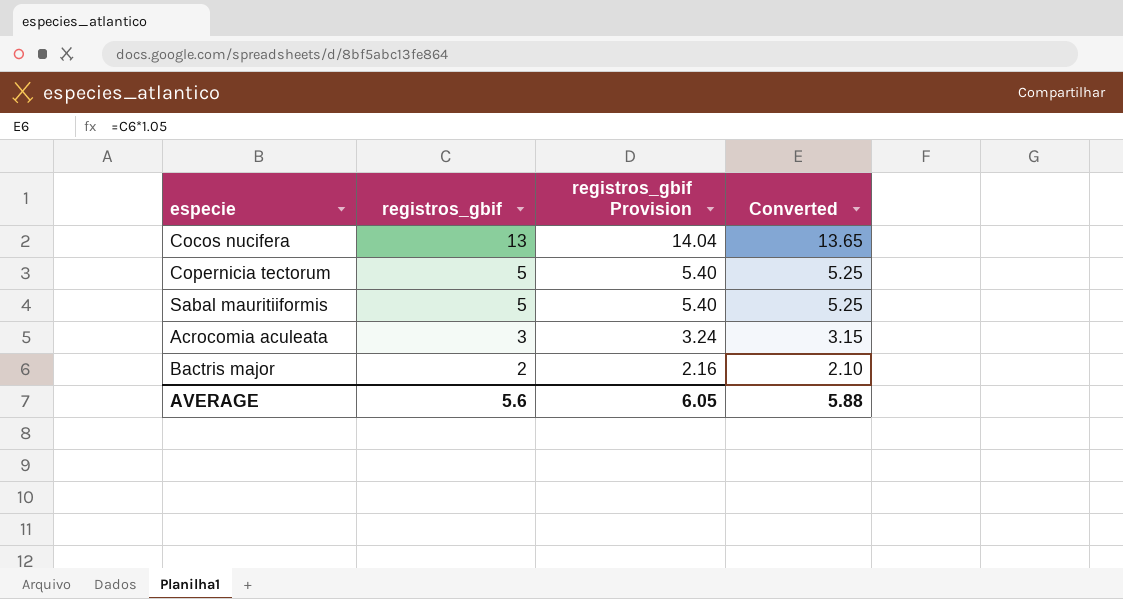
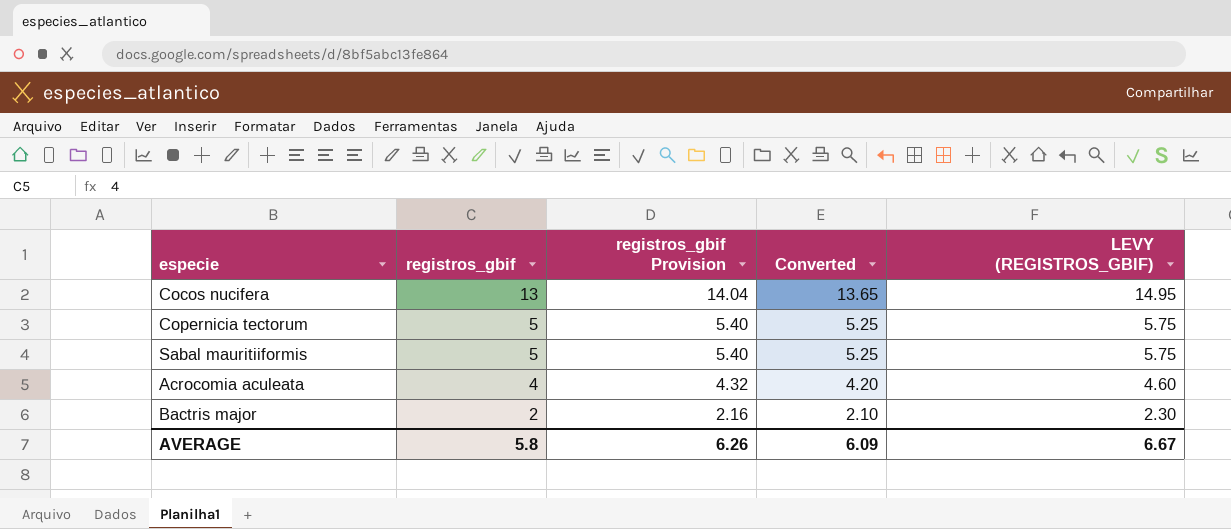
column LEVY (REGISTROS_GBIF) | formula: none -> [registros_gbif] * 1.15
Acrocomia aculeata | registros_gbif: 3 -> 4
Acrocomia aculeata | registros_gbif Provision: 3.24 -> 4.32
Acrocomia aculeata | Converted: 3.15 -> 4.20
AVERAGE | registros_gbif: 5.6 -> 5.8
AVERAGE | registros_gbif Provision: 6.05 -> 6.26
AVERAGE | Converted: 5.88 -> 6.09

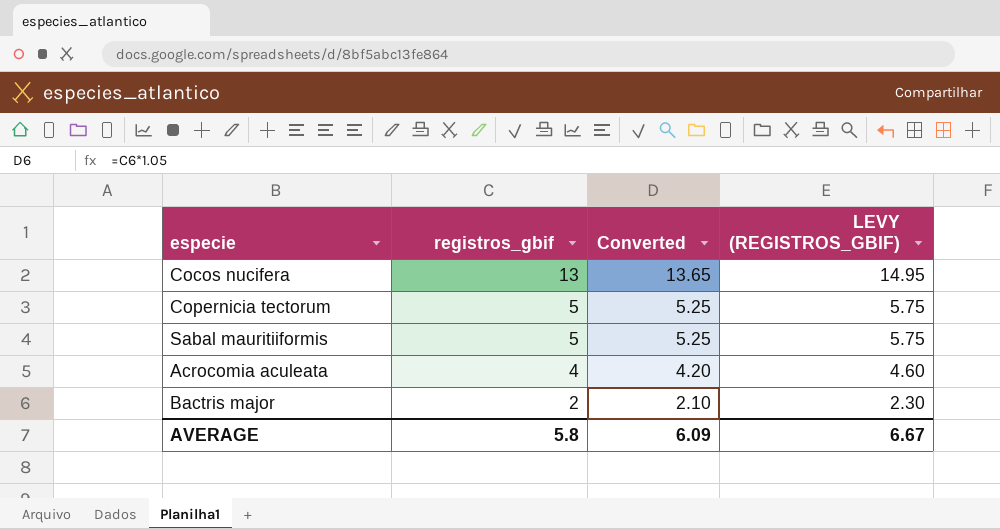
column registros_gbif Provision | formula: [registros_gbif] * 1.08 -> none

